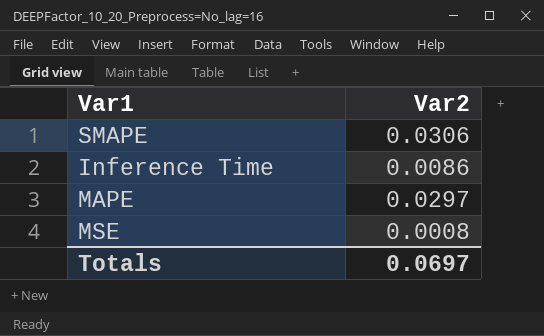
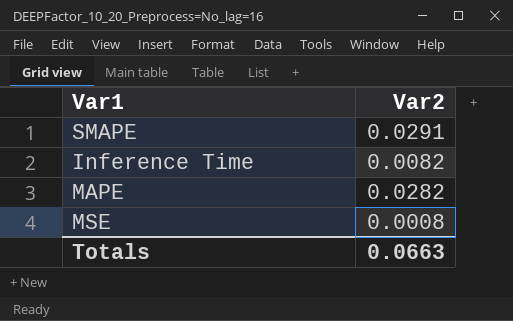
SMAPE | Var2: 0.0306 -> 0.0291
Inference Time | Var2: 0.0086 -> 0.0082
MAPE | Var2: 0.0297 -> 0.0282
Totals | Var2: 0.0697 -> 0.0663

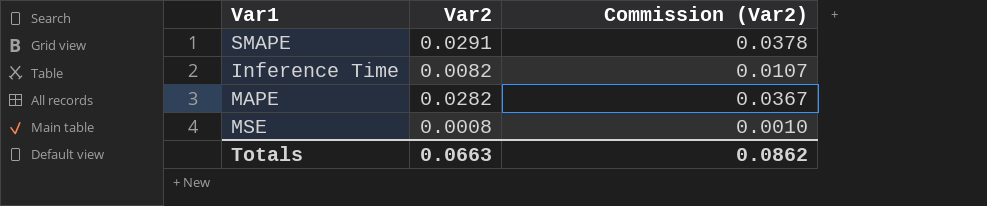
column Commission (Var2) | formula: none -> [Var2] * 1.3

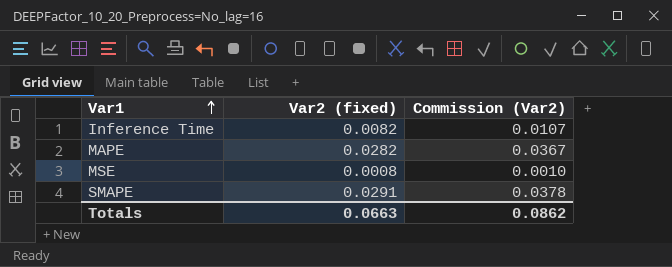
row order: none -> Var1 ascending
column name: Var2 -> Var2 (fixed)

